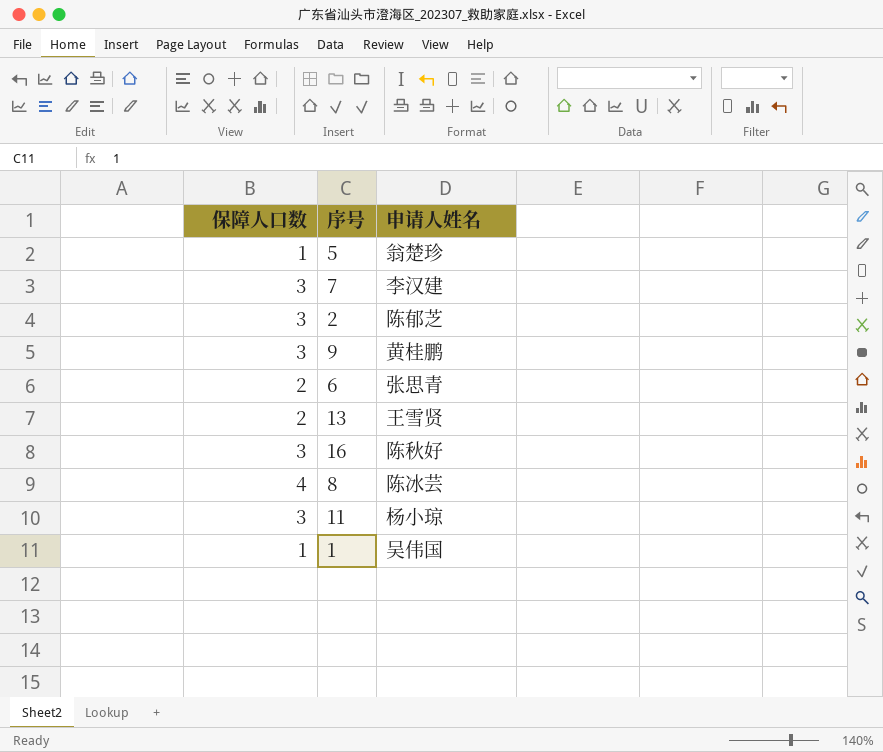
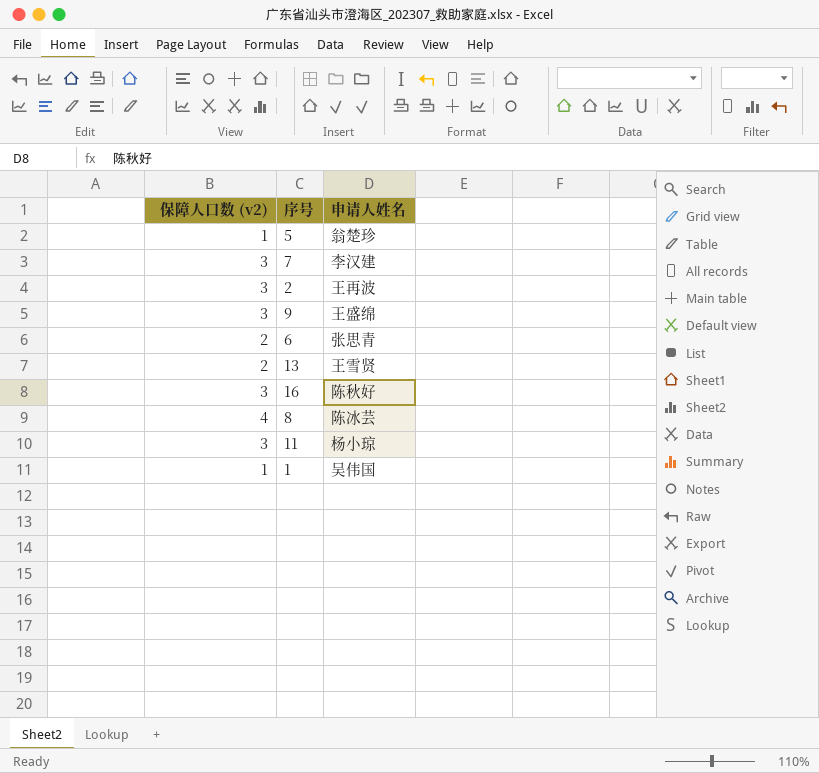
column name: 保障人口数 -> 保障人口数 (v2)
2 | 申请人姓名: 陈郁芝 -> 王再波
9 | 申请人姓名: 黄桂鹏 -> 王盛绵

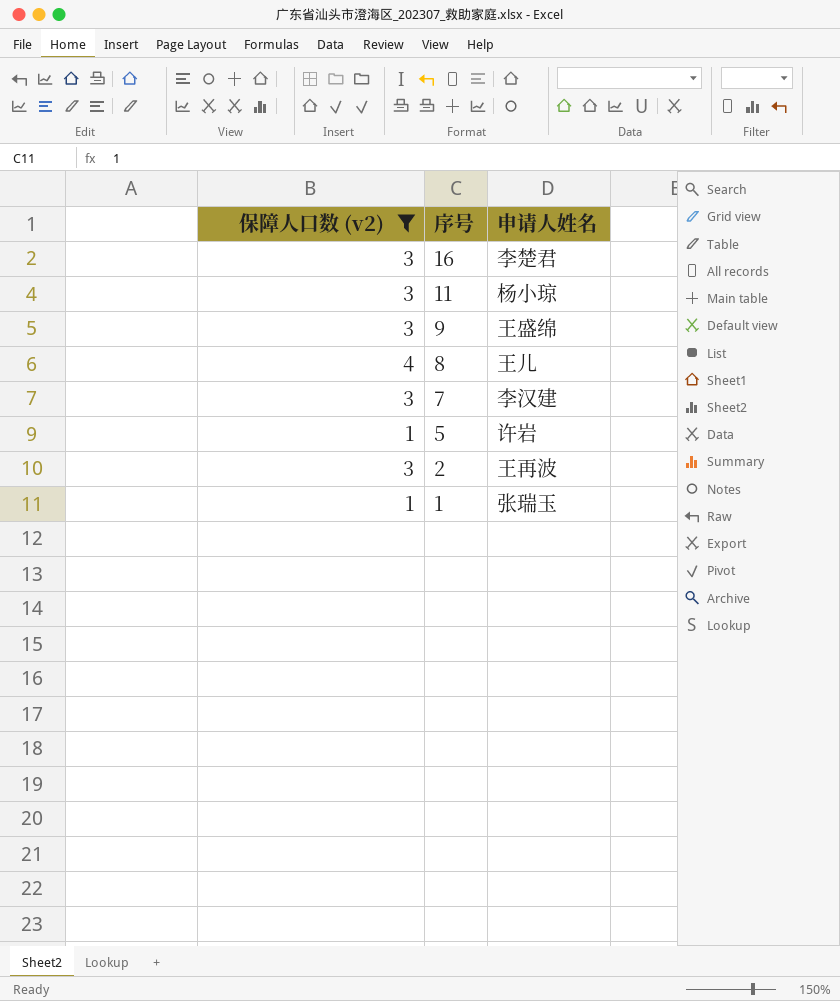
filter: none -> 保障人口数 (v2) != 2
row order: none -> 序号 descending
16 | 申请人姓名: 陈秋好 -> 李楚君
8 | 申请人姓名: 陈冰芸 -> 王儿
5 | 申请人姓名: 翁楚珍 -> 许岩
1 | 申请人姓名: 吴伟国 -> 张瑞玉

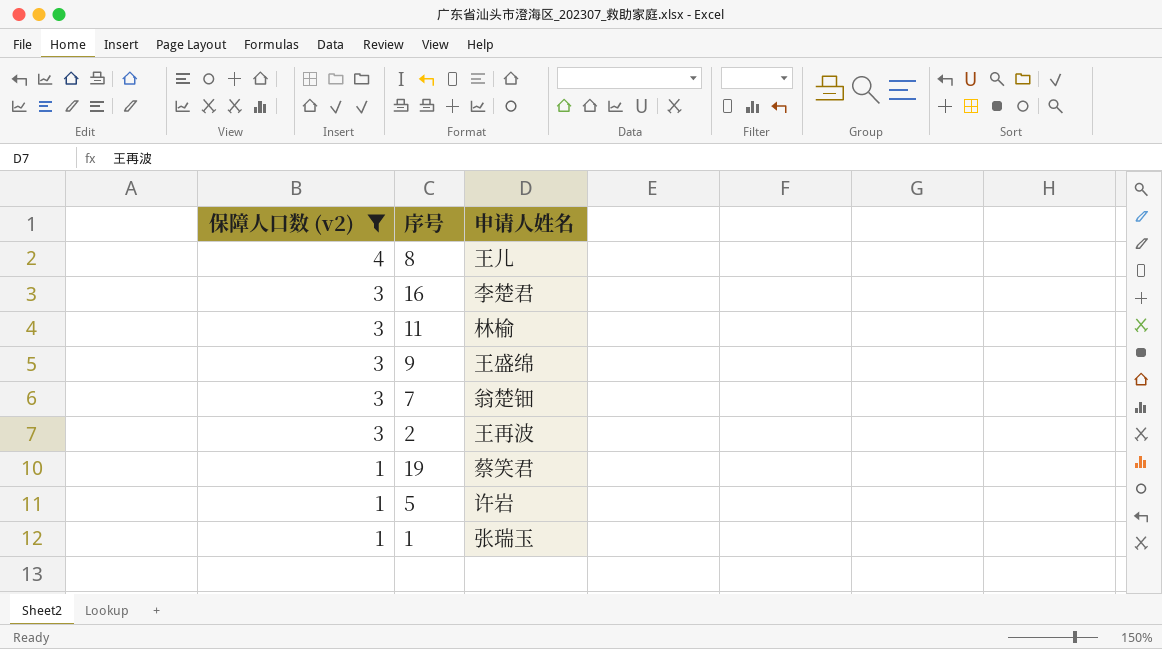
row order: 序号 descending -> 保障人口数 (v2) descending
11 | 申请人姓名: 杨小琼 -> 林榆
7 | 申请人姓名: 李汉建 -> 翁楚钿
row 19: none -> 1 | 蔡笑君

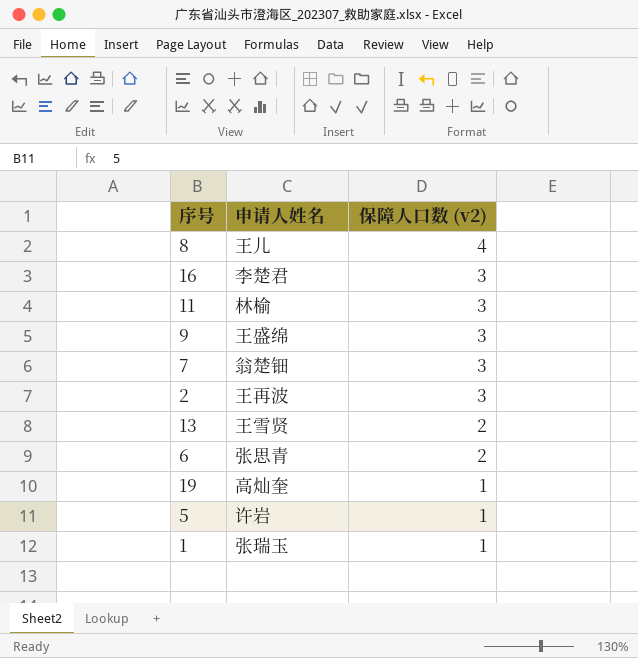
filter: 保障人口数 (v2) != 2 -> none
column 保障人口数 (v2) | position: 1 -> 3
19 | 申请人姓名: 蔡笑君 -> 高灿奎

